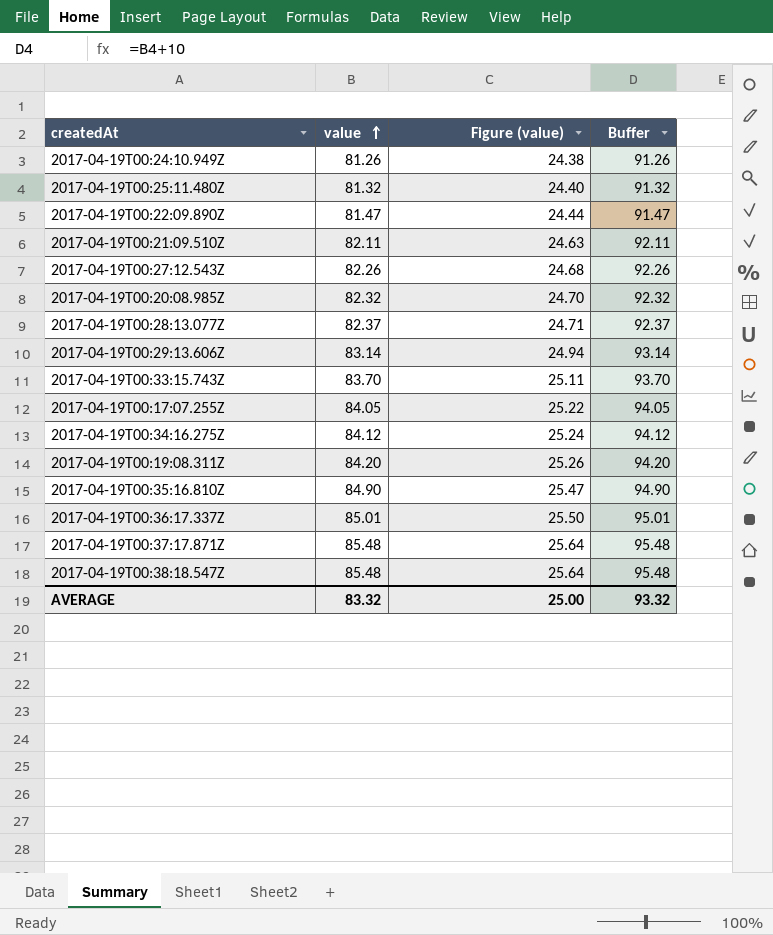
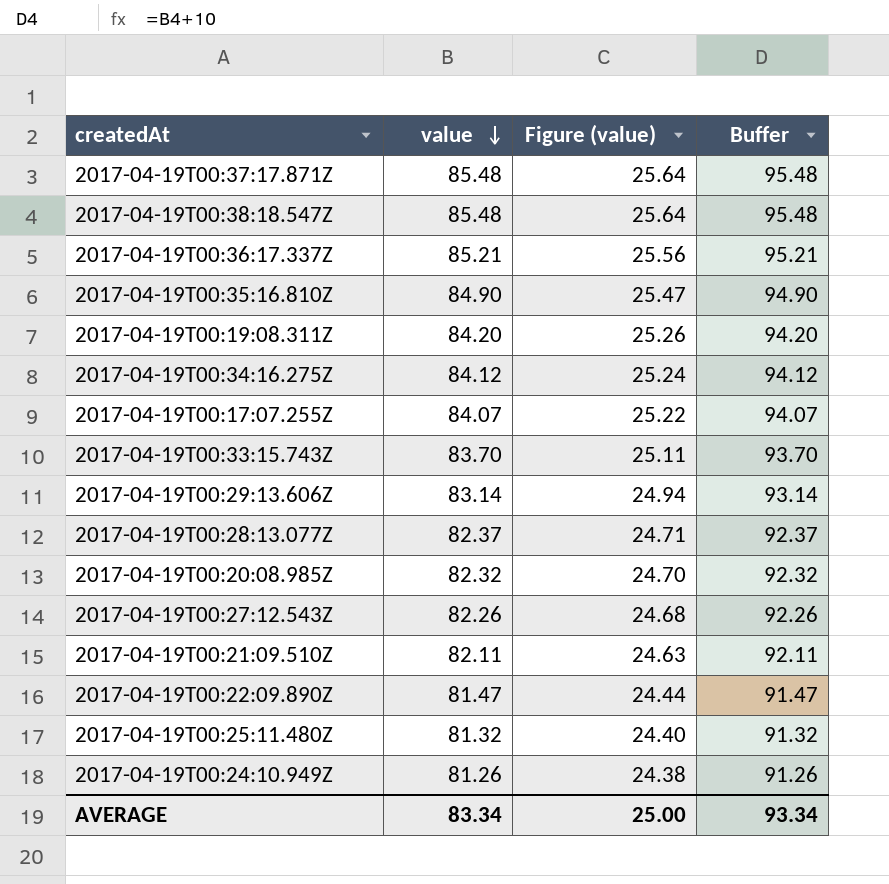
row order: value ascending -> value descending
2017-04-19T00:36:17.337Z | value: 85.01 -> 85.21
2017-04-19T00:36:17.337Z | Figure (value): 25.50 -> 25.56
2017-04-19T00:36:17.337Z | Buffer: 95.01 -> 95.21
2017-04-19T00:17:07.255Z | value: 84.05 -> 84.07
2017-04-19T00:17:07.255Z | Buffer: 94.05 -> 94.07
AVERAGE | value: 83.32 -> 83.34
AVERAGE | Buffer: 93.32 -> 93.34

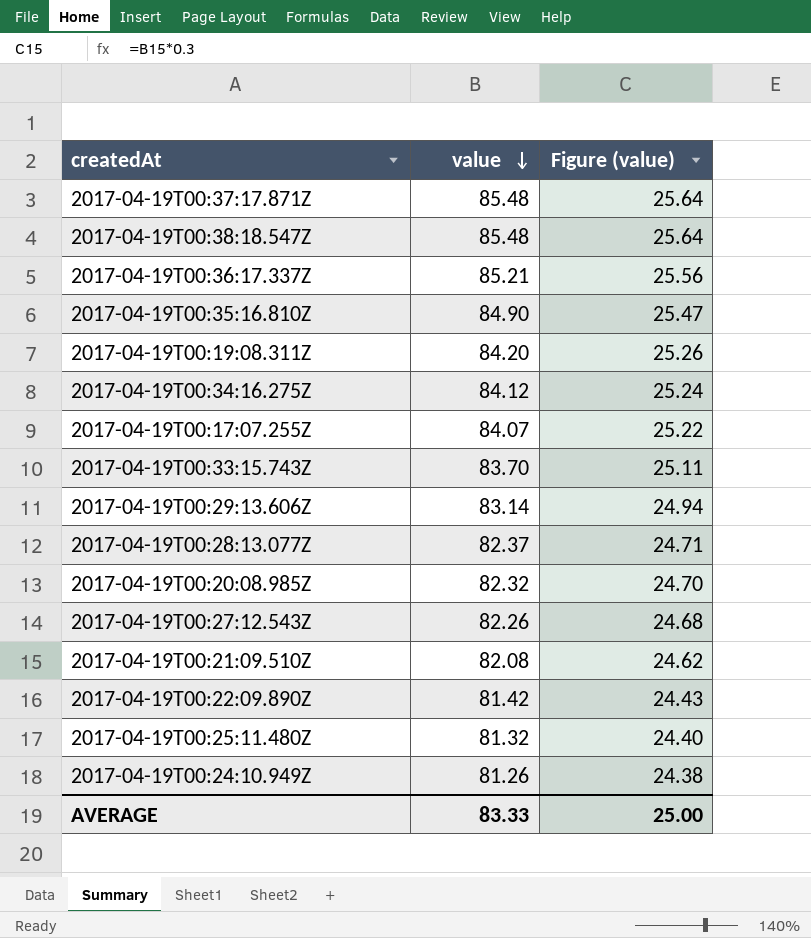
column Buffer | formula: [value] + 10 -> none
2017-04-19T00:21:09.510Z | value: 82.11 -> 82.08
2017-04-19T00:21:09.510Z | Figure (value): 24.63 -> 24.62
2017-04-19T00:22:09.890Z | value: 81.47 -> 81.42
2017-04-19T00:22:09.890Z | Figure (value): 24.44 -> 24.43
AVERAGE | value: 83.34 -> 83.33

